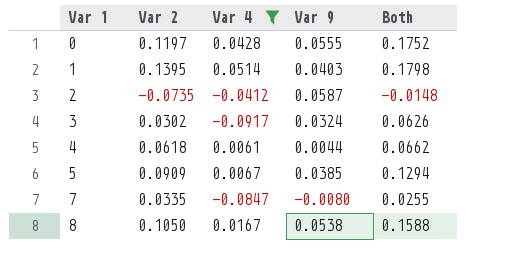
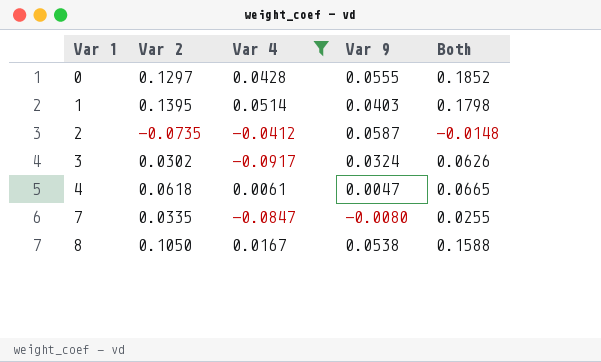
row 5: 0.0909 | 0.0067 | 0.0385 | 0.1294 -> none
0 | Var 2: 0.1197 -> 0.1297
0 | Both: 0.1752 -> 0.1852
4 | Var 9: 0.0044 -> 0.0047
4 | Both: 0.0662 -> 0.0665

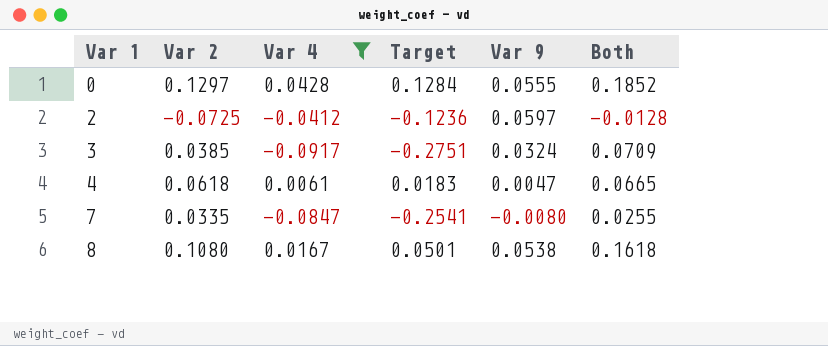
column Target | formula: none -> [Var 4] * 3
row 1: 0.1395 | 0.0514 | 0.0403 | 0.1798 -> none
2 | Var 2: -0.0735 -> -0.0725
2 | Var 9: 0.0587 -> 0.0597
2 | Both: -0.0148 -> -0.0128
3 | Var 2: 0.0302 -> 0.0385
3 | Both: 0.0626 -> 0.0709
8 | Var 2: 0.1050 -> 0.1080
8 | Both: 0.1588 -> 0.1618

